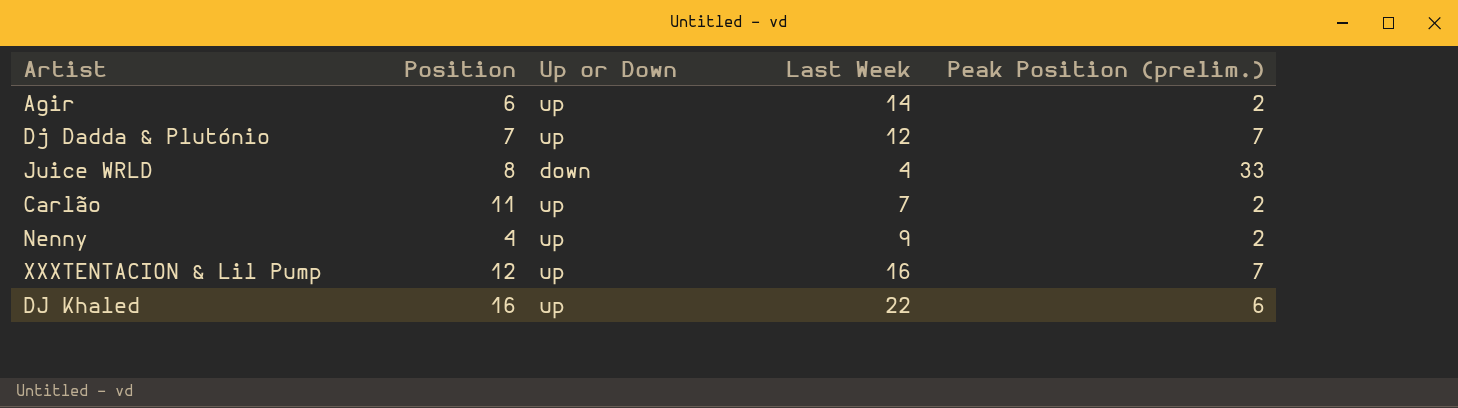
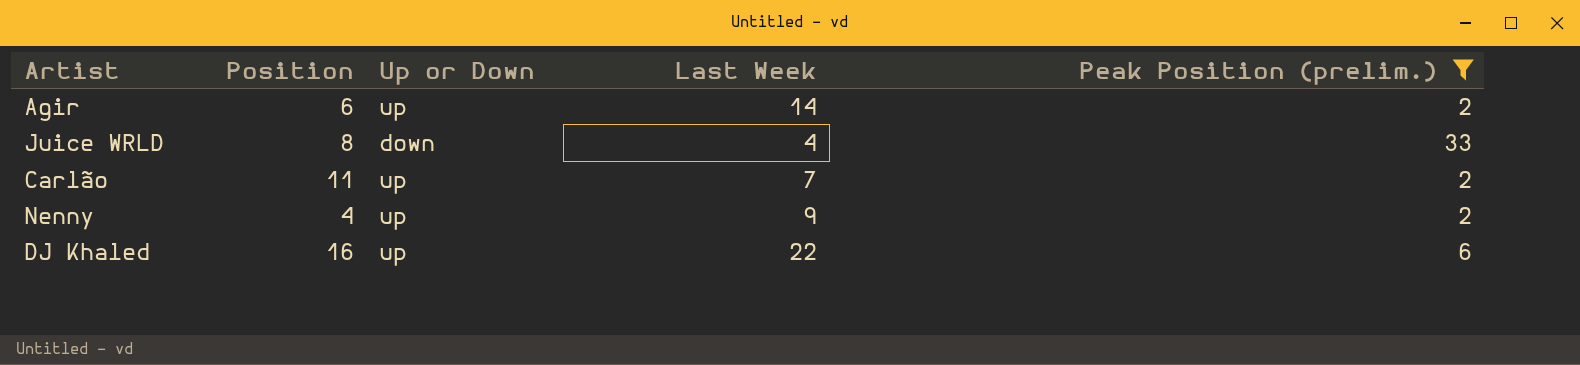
filter: none -> Peak Position (prelim.) != 7

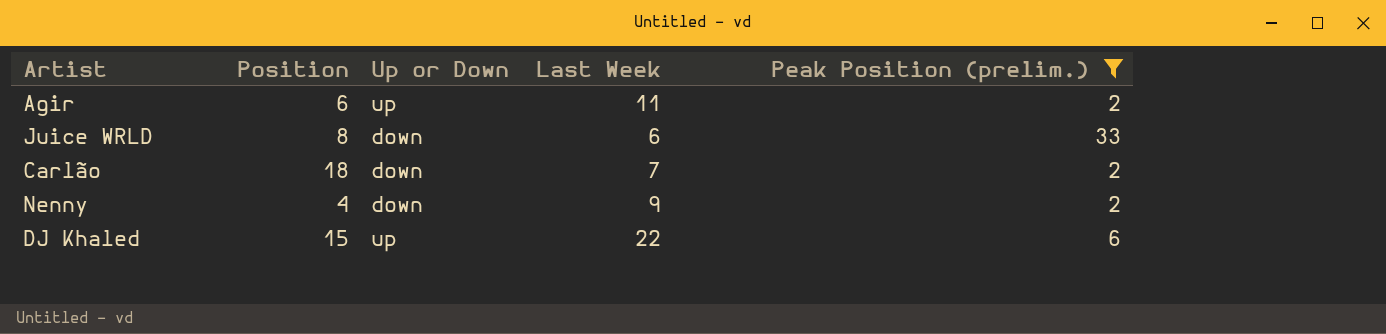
Agir | Last Week: 14 -> 11
Juice WRLD | Last Week: 4 -> 6
Carlão | Position: 11 -> 18
Carlão | Up or Down: up -> down
Nenny | Up or Down: up -> down
DJ Khaled | Position: 16 -> 15

